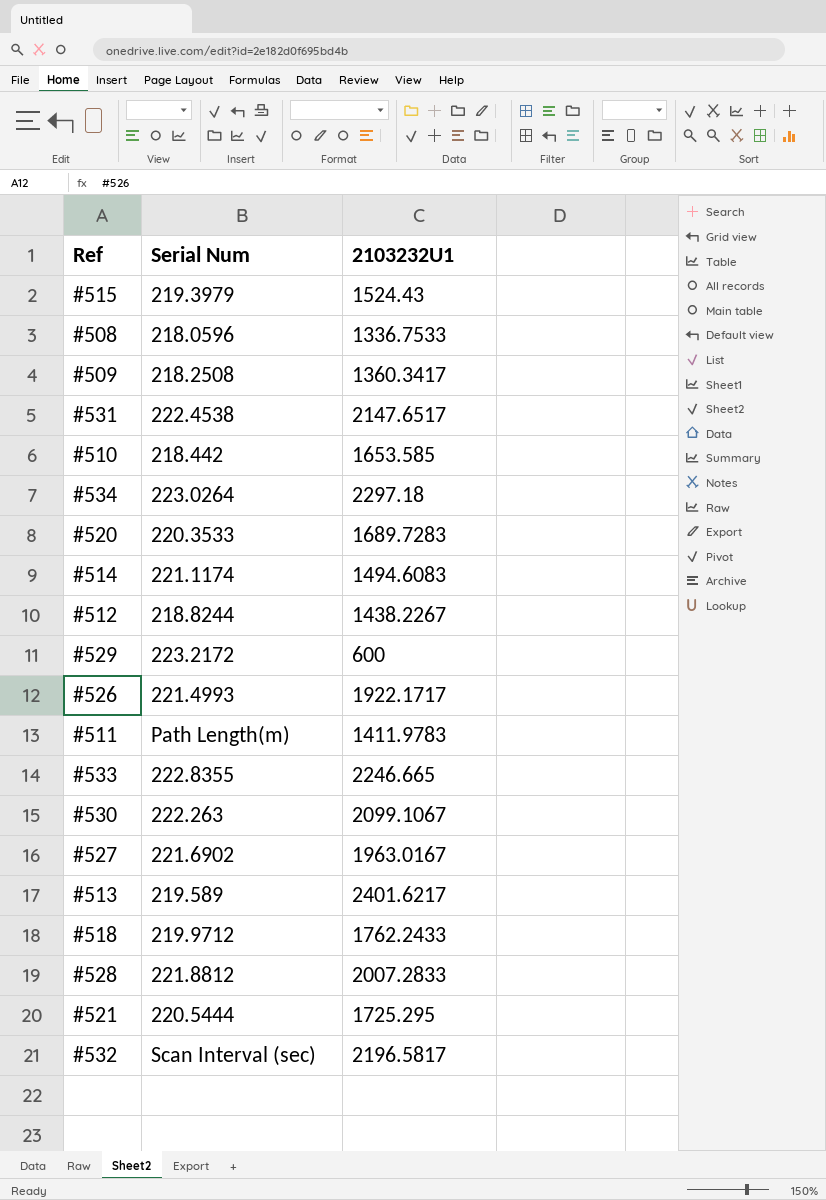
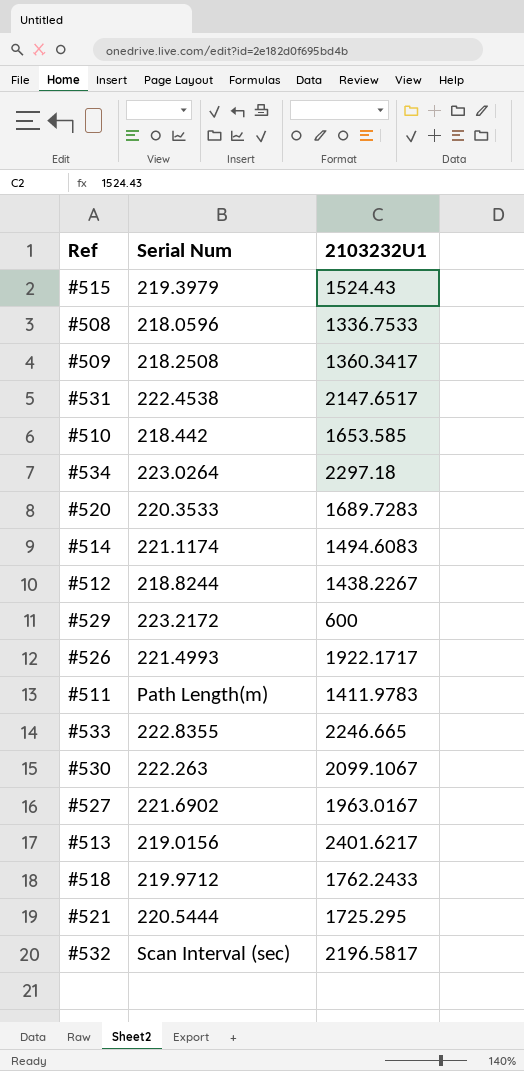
row #528: 221.8812 | 2007.2833 -> none
#513 | Serial Num: 219.589 -> 219.0156

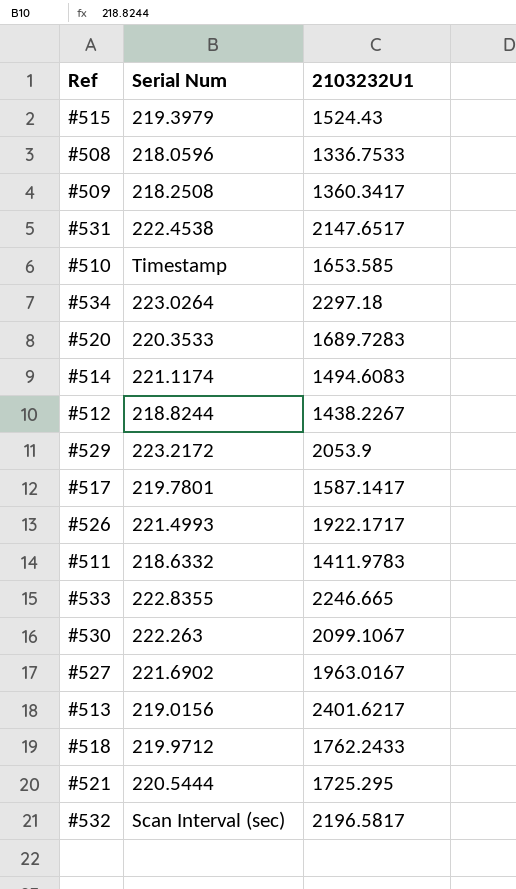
#510 | Serial Num: 218.442 -> Timestamp
#529 | 2103232U1: 600 -> 2053.9
row #517: none -> 219.7801 | 1587.1417
#511 | Serial Num: Path Length(m) -> 218.6332

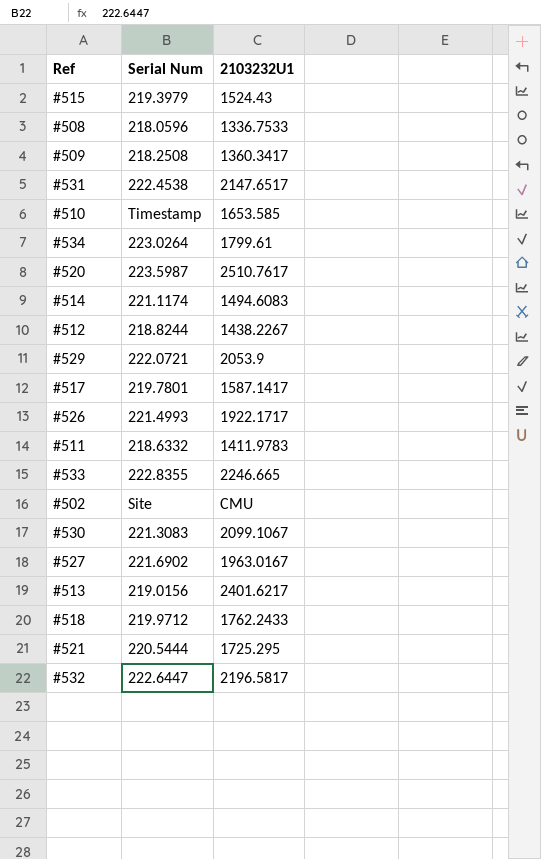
#534 | 2103232U1: 2297.18 -> 1799.61
#520 | Serial Num: 220.3533 -> 223.5987
#520 | 2103232U1: 1689.7283 -> 2510.7617
#529 | Serial Num: 223.2172 -> 222.0721
row #502: none -> Site | CMU
#530 | Serial Num: 222.263 -> 221.3083
#532 | Serial Num: Scan Interval (sec) -> 222.6447

